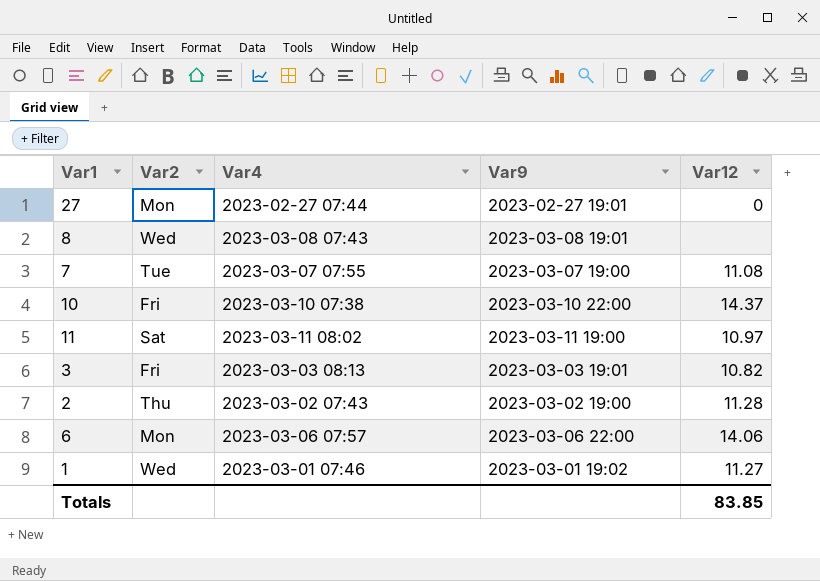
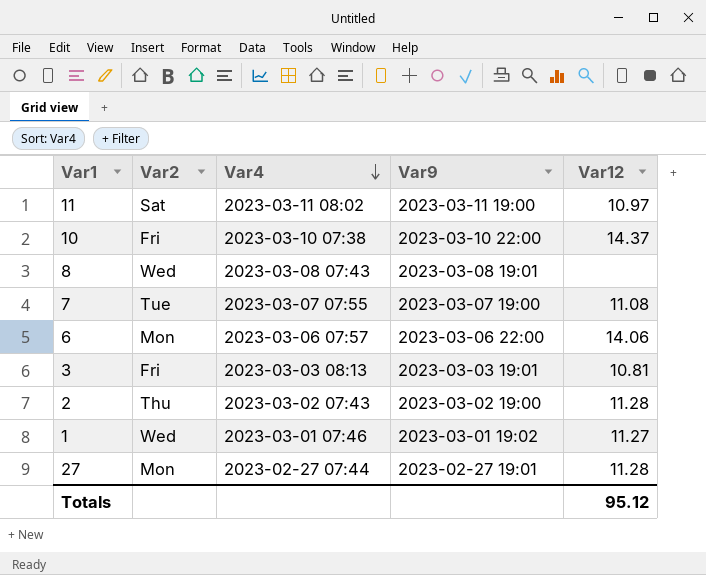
row order: none -> Var4 descending
3 | Var12: 10.82 -> 10.81
27 | Var12: 0 -> 11.28
Totals | Var12: 83.85 -> 95.12

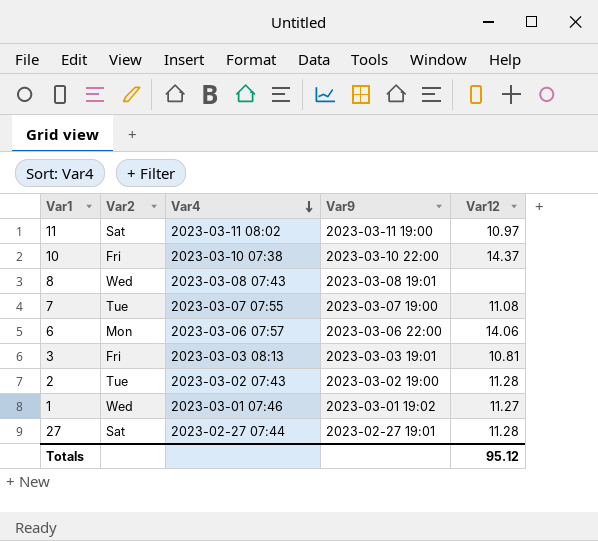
2 | Var2: Thu -> Tue
27 | Var2: Mon -> Sat

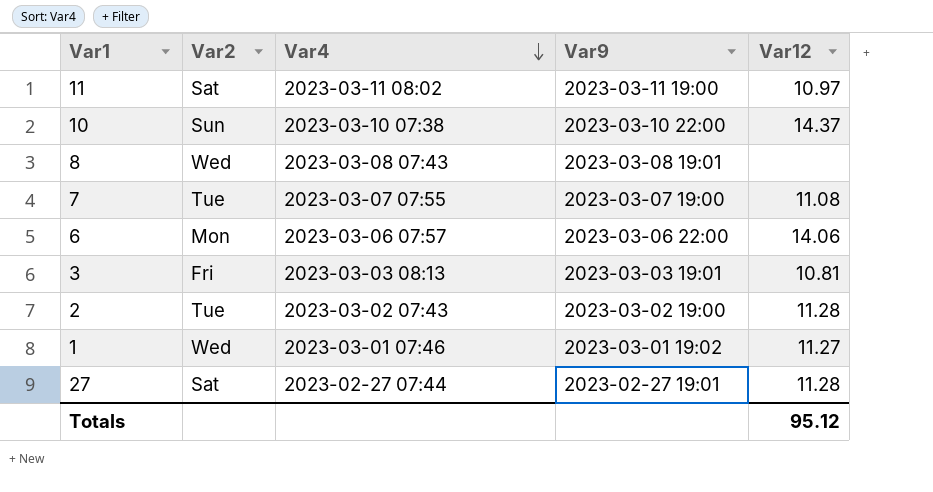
10 | Var2: Fri -> Sun

